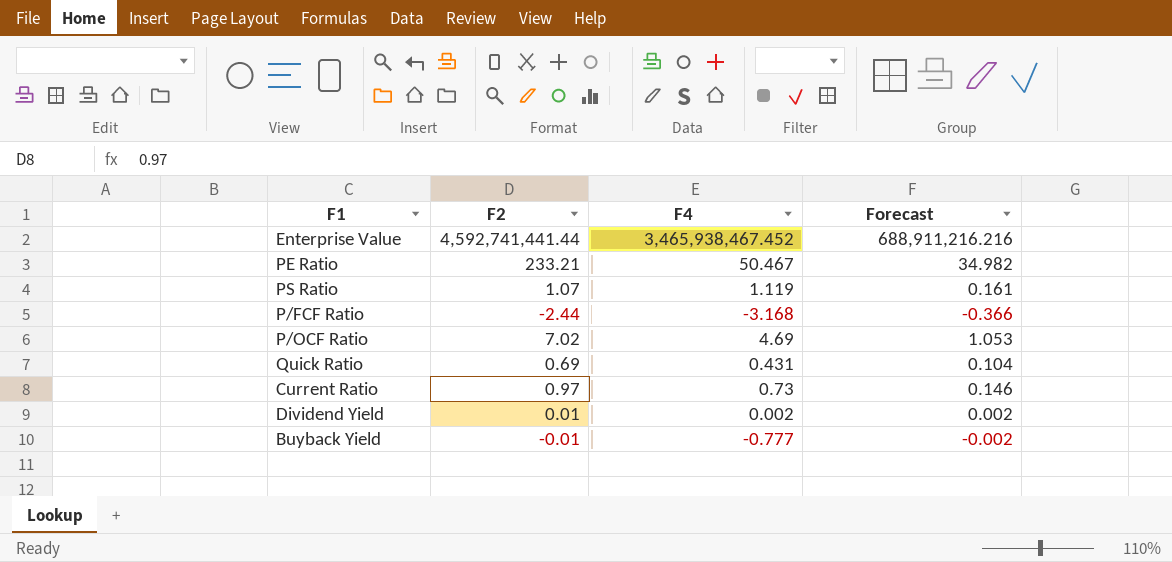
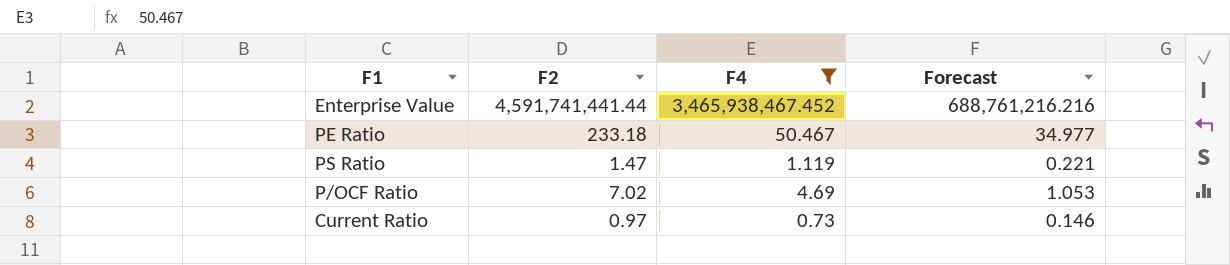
filter: none -> F4 >= 0.73
Enterprise Value | F2: 4,592,741,441.44 -> 4,591,741,441.44
Enterprise Value | Forecast: 688,911,216.216 -> 688,761,216.216
PE Ratio | F2: 233.21 -> 233.18
PE Ratio | Forecast: 34.982 -> 34.977
PS Ratio | F2: 1.07 -> 1.47
PS Ratio | Forecast: 0.161 -> 0.221

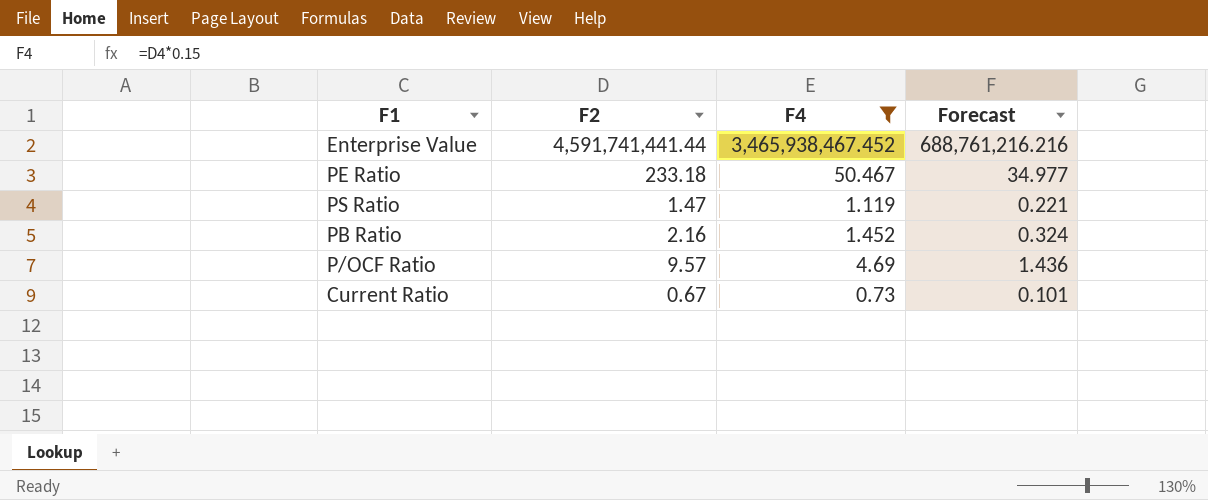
row PB Ratio: none -> 2.16 | 1.452 | 0.324
P/OCF Ratio | F2: 7.02 -> 9.57
P/OCF Ratio | Forecast: 1.053 -> 1.436
Current Ratio | F2: 0.97 -> 0.67
Current Ratio | Forecast: 0.146 -> 0.101

